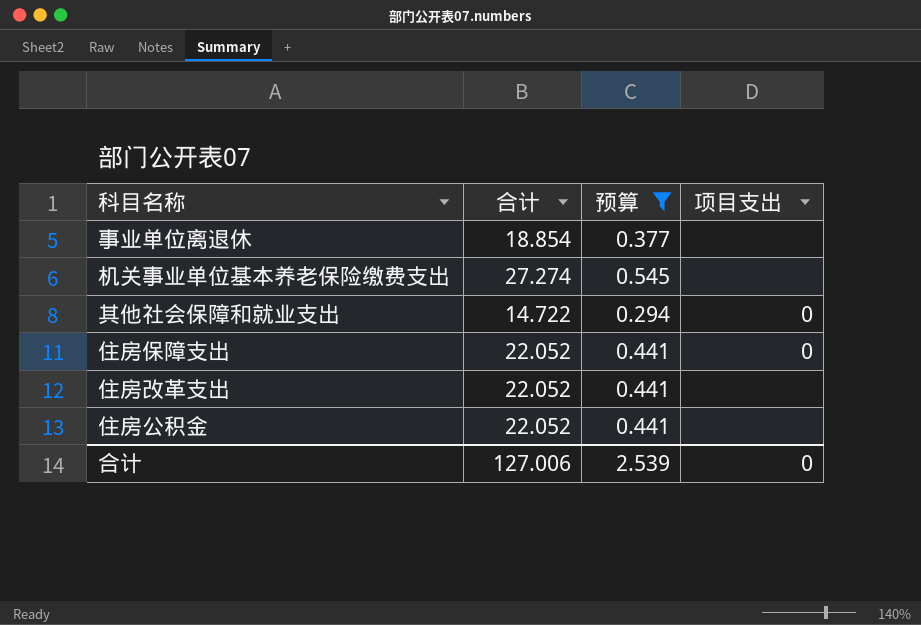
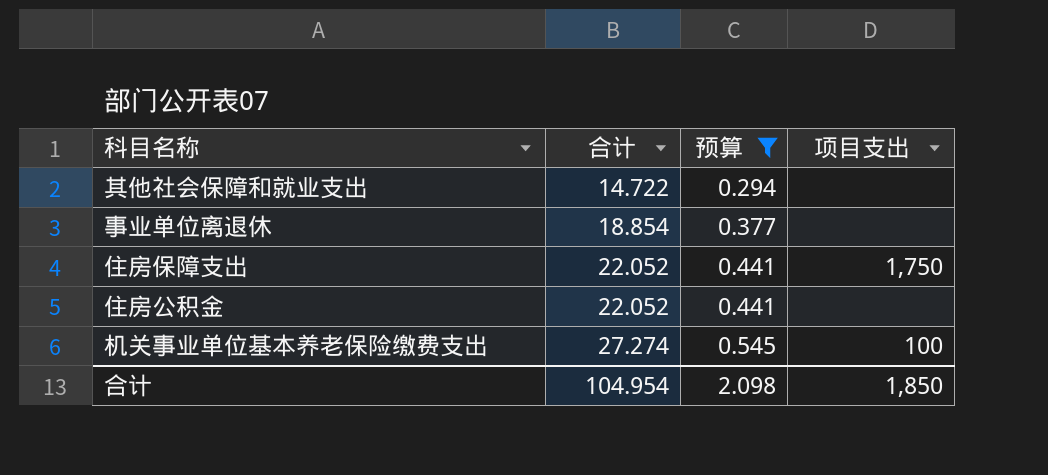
row order: none -> 合计 ascending
row 住房改革支出: 22.052 | 0.441 | none -> none
其他社会保障和就业支出 | 项目支出: 0 -> none
住房保障支出 | 项目支出: 0 -> 1,750
机关事业单位基本养老保险缴费支出 | 项目支出: none -> 100
合计 | 合计: 127.006 -> 104.954
合计 | 预算: 2.539 -> 2.098
合计 | 项目支出: 0 -> 1,850

